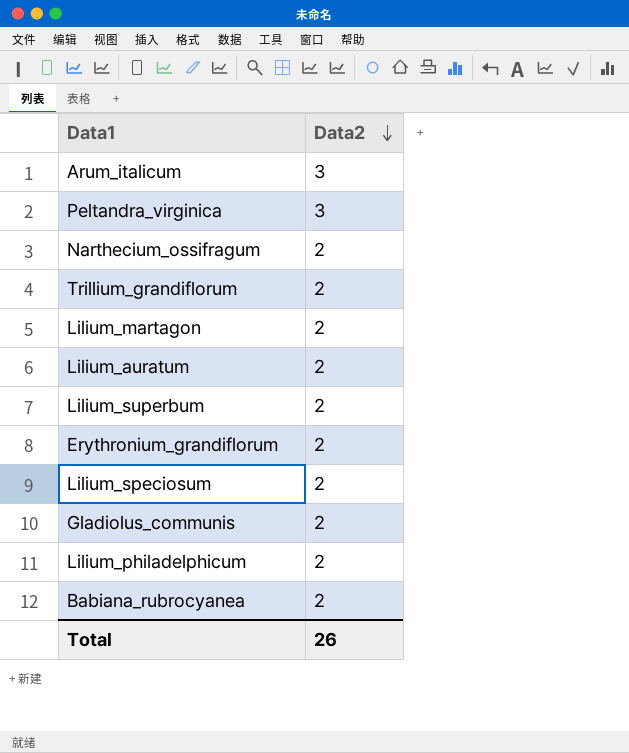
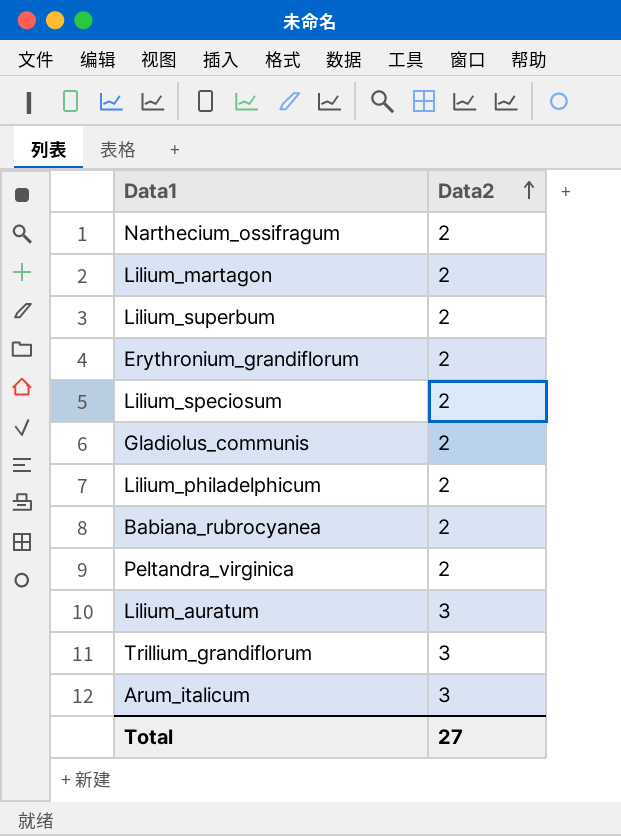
row order: Data2 descending -> Data2 ascending
Peltandra_virginica | Data2: 3 -> 2
Lilium_auratum | Data2: 2 -> 3
Trillium_grandiflorum | Data2: 2 -> 3
Total | Data2: 26 -> 27

